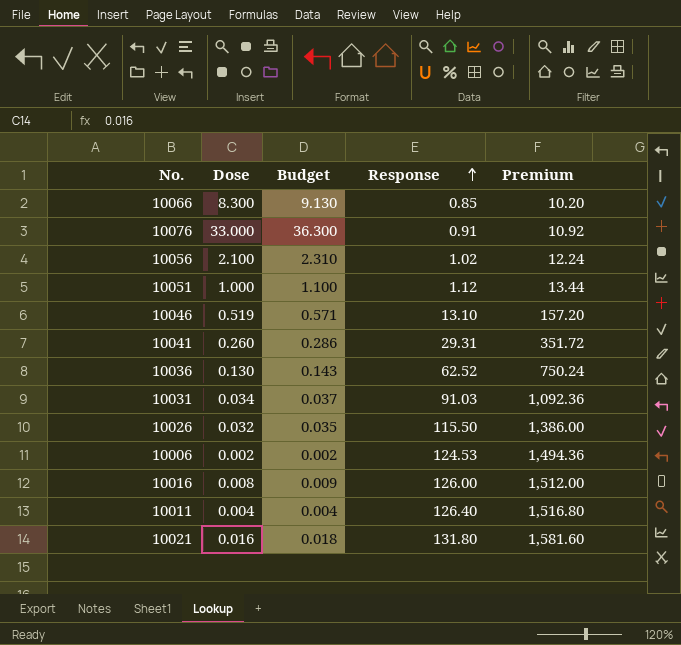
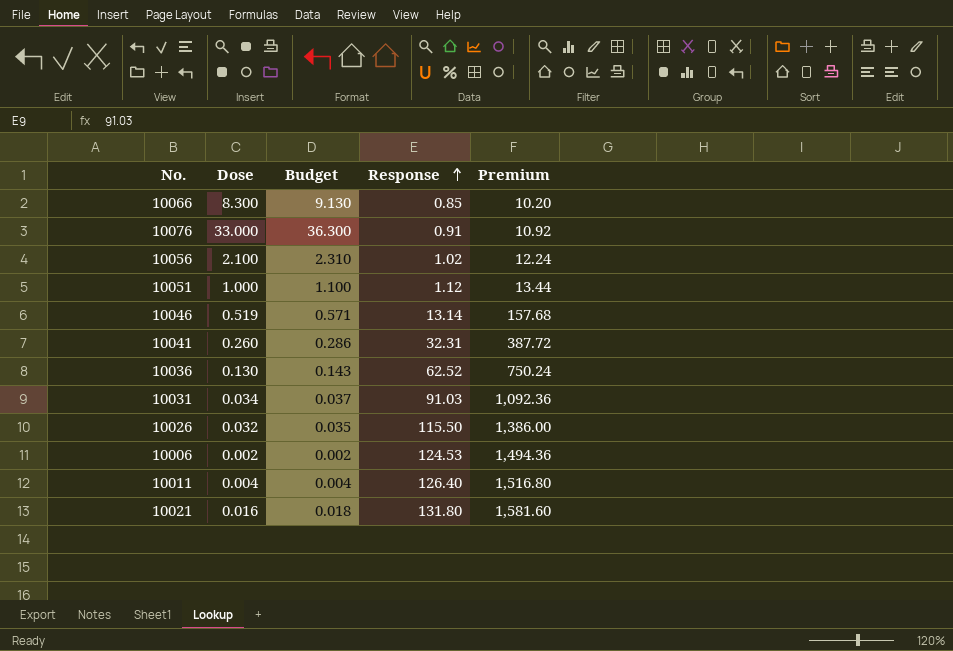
row 10016: 0.008 | 0.009 | 126.00 | 1,512.00 -> none
10046 | Response: 13.10 -> 13.14
10046 | Premium: 157.20 -> 157.68
10041 | Response: 29.31 -> 32.31
10041 | Premium: 351.72 -> 387.72

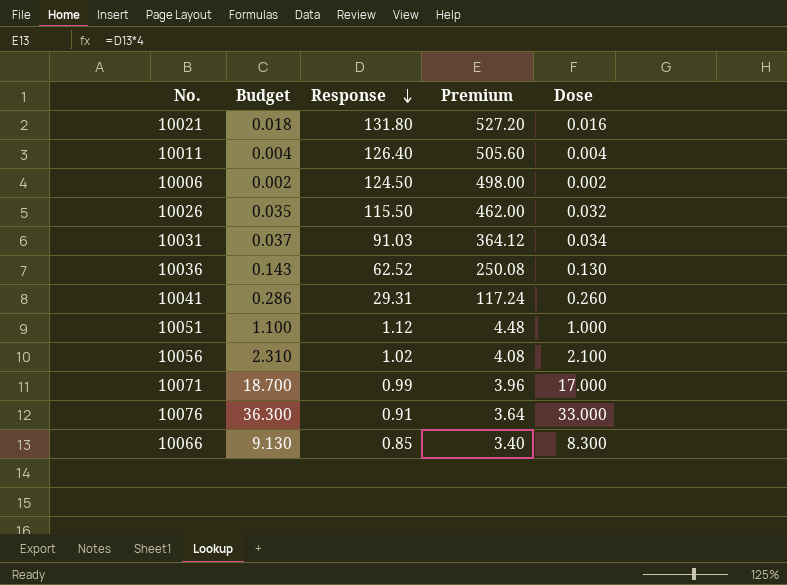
row order: Response ascending -> Response descending
column Premium | formula: [Response] * 12 -> [Response] * 4
column Dose | position: 2 -> 5
row 10046: 0.519 | 0.571 | 13.14 | 157.68 -> none
10006 | Response: 124.53 -> 124.50
10041 | Response: 32.31 -> 29.31
row 10071: none -> 18.700 | 0.99 | 3.96 | 17.000

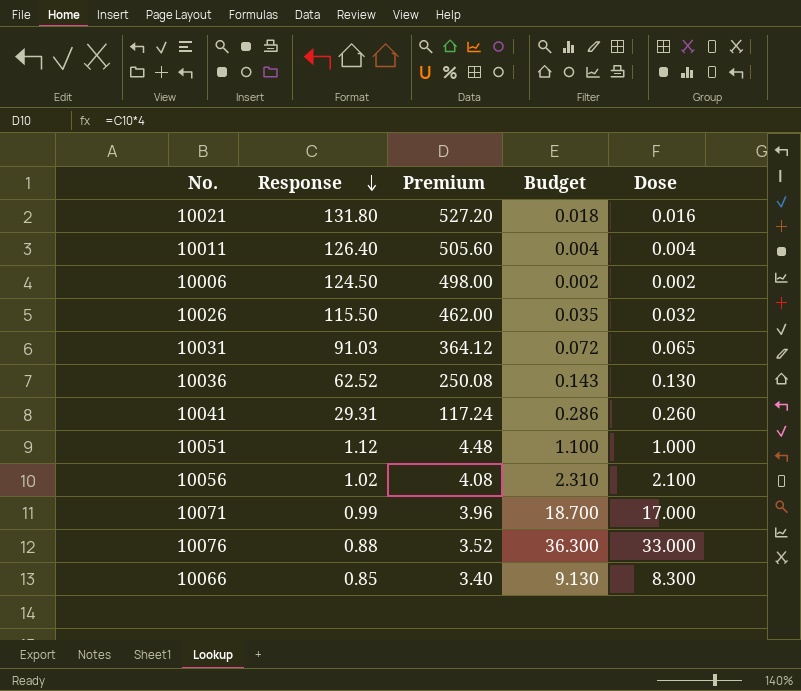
column Budget | position: 2 -> 4
10031 | Budget: 0.037 -> 0.072
10031 | Dose: 0.034 -> 0.065
10076 | Response: 0.91 -> 0.88
10076 | Premium: 3.64 -> 3.52

